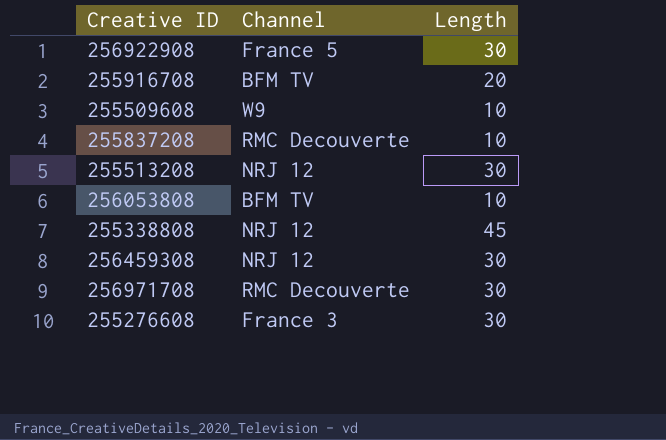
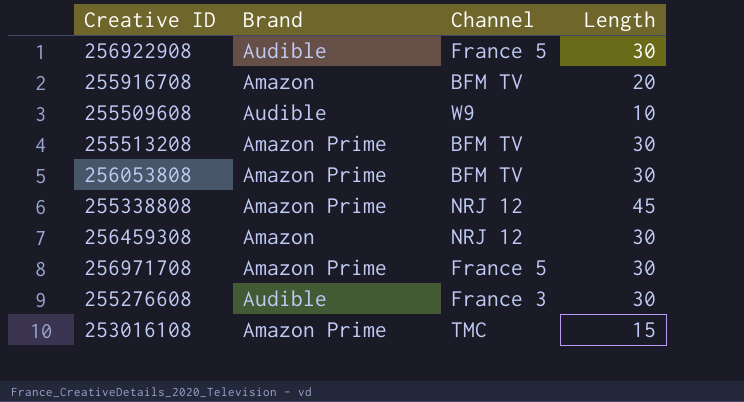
column Brand | position: none -> 2
row 255837208: RMC Decouverte | 10 -> none
255513208 | Channel: NRJ 12 -> BFM TV
256053808 | Length: 10 -> 30
256971708 | Channel: RMC Decouverte -> France 5
row 253016108: none -> Amazon Prime | TMC | 15

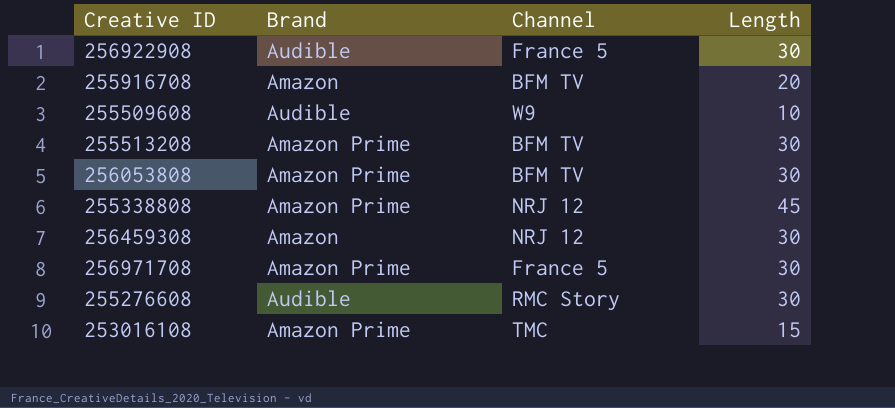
255276608 | Channel: France 3 -> RMC Story

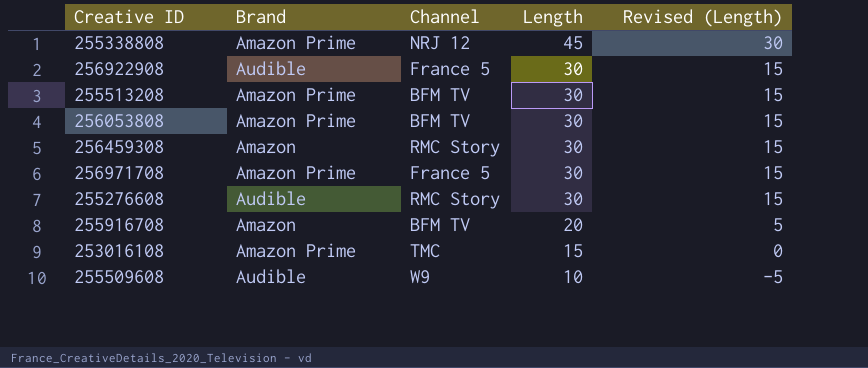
row order: none -> Length descending
column Revised (Length) | formula: none -> [Length] - 15
256459308 | Channel: NRJ 12 -> RMC Story

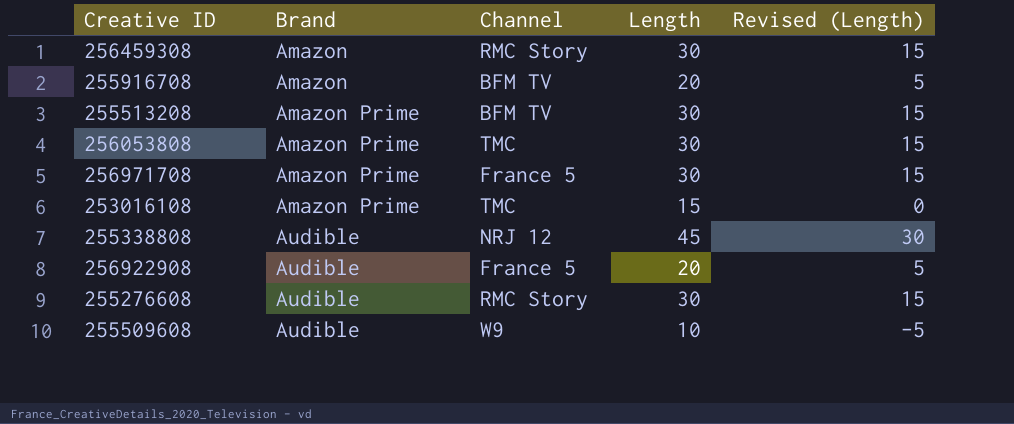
row order: Length descending -> Brand ascending
256053808 | Channel: BFM TV -> TMC
255338808 | Brand: Amazon Prime -> Audible
256922908 | Length: 30 -> 20
256922908 | Revised (Length): 15 -> 5

